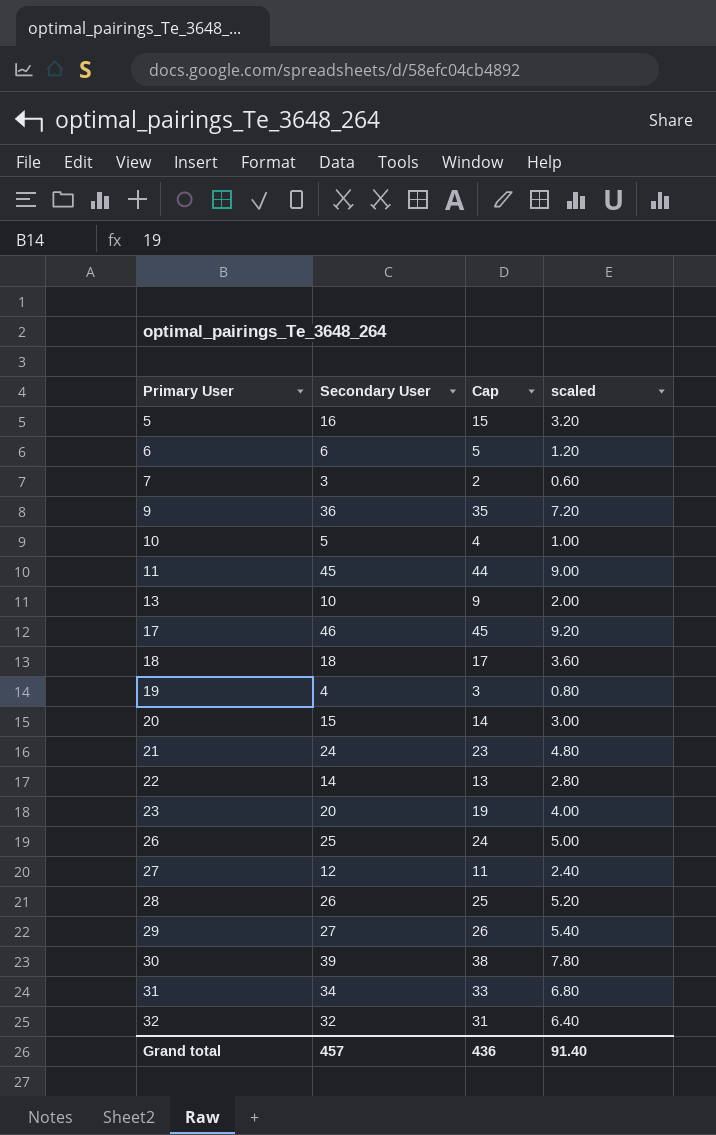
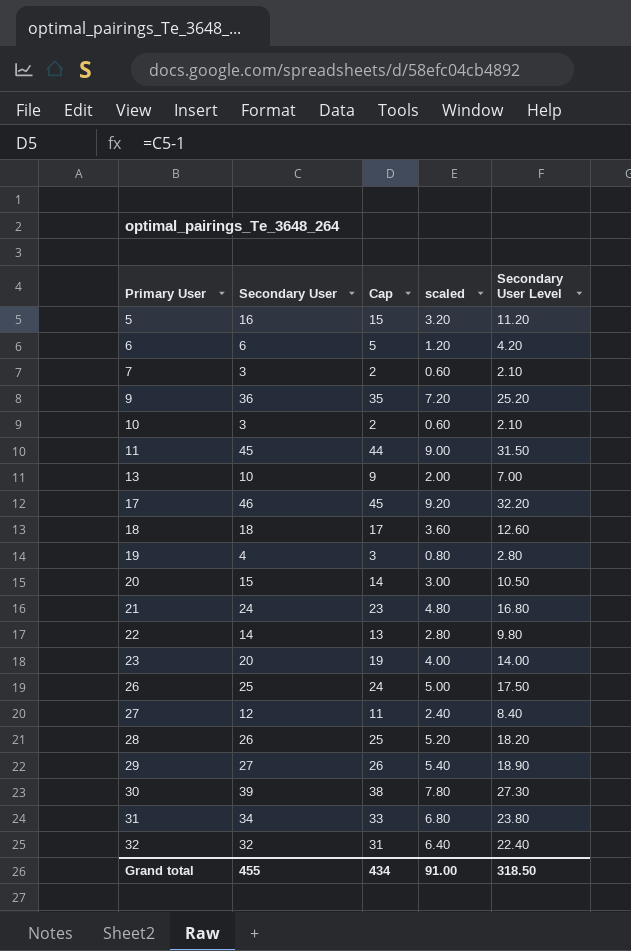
column Secondary User Level | formula: none -> [Secondary User] * 0.7
10 | Secondary User: 5 -> 3
10 | Cap: 4 -> 2
10 | scaled: 1.00 -> 0.60
Grand total | Secondary User: 457 -> 455
Grand total | Cap: 436 -> 434
Grand total | scaled: 91.40 -> 91.00

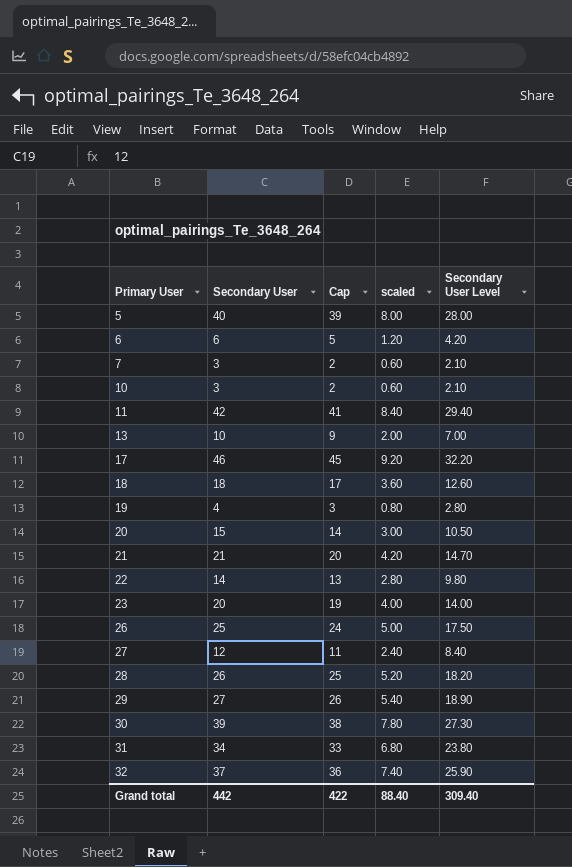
row 9: 36 | 35 | 7.20 | 25.20 -> none
5 | Secondary User: 16 -> 40
5 | Cap: 15 -> 39
5 | scaled: 3.20 -> 8.00
5 | Secondary User Level: 11.20 -> 28.00
11 | Secondary User: 45 -> 42
11 | Cap: 44 -> 41
11 | scaled: 9.00 -> 8.40
11 | Secondary User Level: 31.50 -> 29.40
21 | Secondary User: 24 -> 21
21 | Cap: 23 -> 20
21 | scaled: 4.80 -> 4.20
21 | Secondary User Level: 16.80 -> 14.70
32 | Secondary User: 32 -> 37
32 | Cap: 31 -> 36
32 | scaled: 6.40 -> 7.40
32 | Secondary User Level: 22.40 -> 25.90
Grand total | Secondary User: 455 -> 442
Grand total | Cap: 434 -> 422
Grand total | scaled: 91.00 -> 88.40
Grand total | Secondary User Level: 318.50 -> 309.40

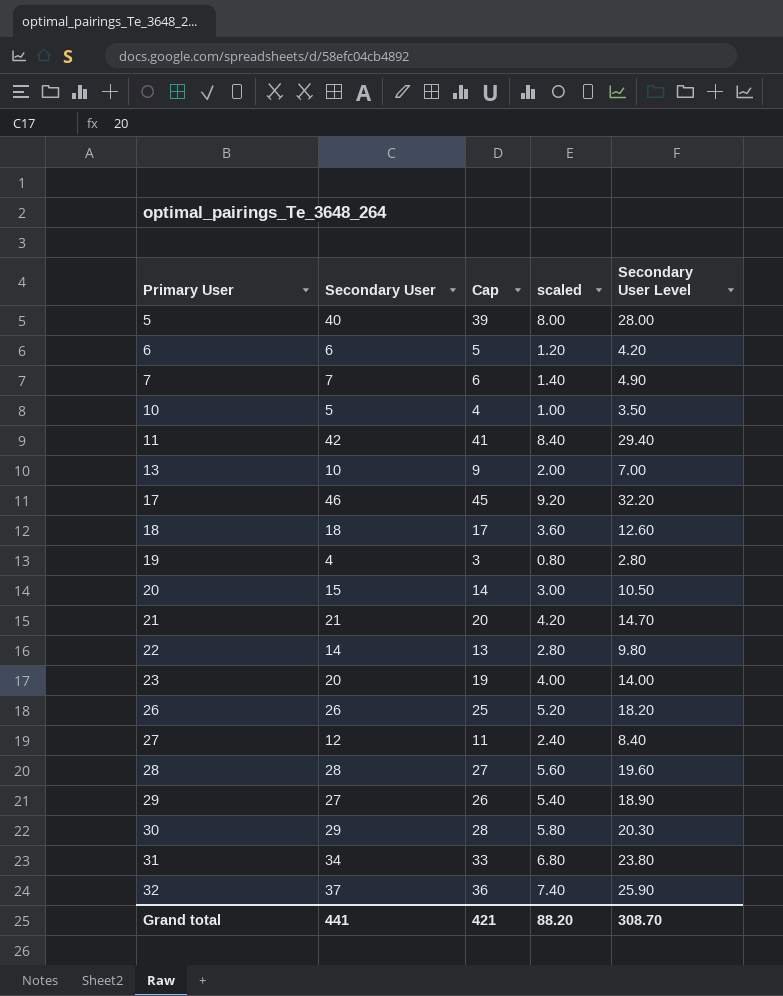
7 | Secondary User: 3 -> 7
7 | Cap: 2 -> 6
7 | scaled: 0.60 -> 1.40
7 | Secondary User Level: 2.10 -> 4.90
10 | Secondary User: 3 -> 5
10 | Cap: 2 -> 4
10 | scaled: 0.60 -> 1.00
10 | Secondary User Level: 2.10 -> 3.50
26 | Secondary User: 25 -> 26
26 | Cap: 24 -> 25
26 | scaled: 5.00 -> 5.20
26 | Secondary User Level: 17.50 -> 18.20
28 | Secondary User: 26 -> 28
28 | Cap: 25 -> 27
28 | scaled: 5.20 -> 5.60
28 | Secondary User Level: 18.20 -> 19.60
30 | Secondary User: 39 -> 29
30 | Cap: 38 -> 28
30 | scaled: 7.80 -> 5.80
30 | Secondary User Level: 27.30 -> 20.30
Grand total | Secondary User: 442 -> 441
Grand total | Cap: 422 -> 421
Grand total | scaled: 88.40 -> 88.20
Grand total | Secondary User Level: 309.40 -> 308.70

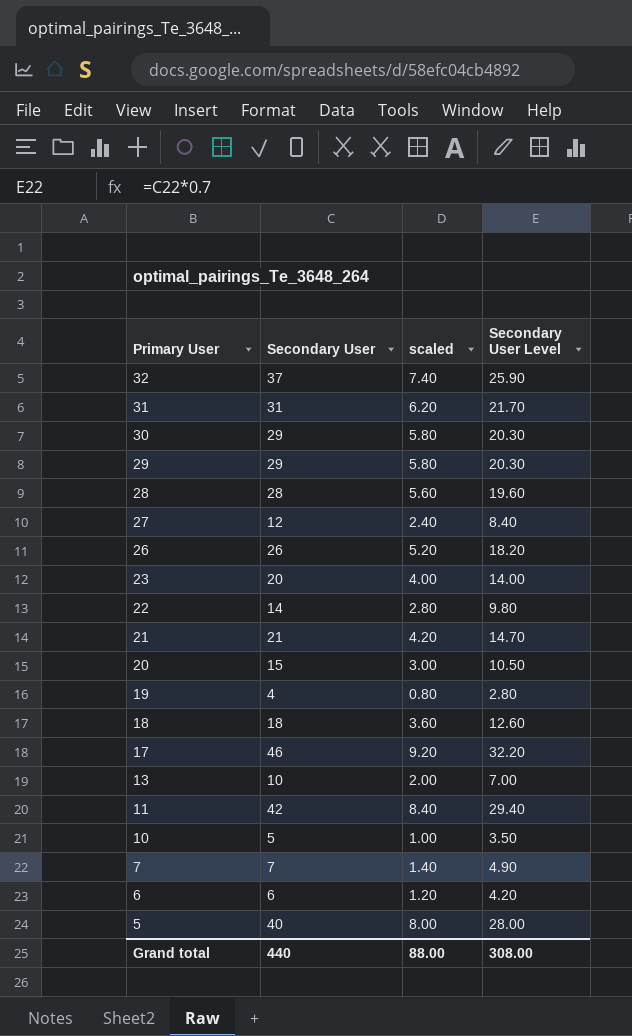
row order: Primary User ascending -> Primary User descending
column Cap | formula: [Secondary User] - 1 -> none
31 | Secondary User: 34 -> 31
31 | scaled: 6.80 -> 6.20
31 | Secondary User Level: 23.80 -> 21.70
29 | Secondary User: 27 -> 29
29 | scaled: 5.40 -> 5.80
29 | Secondary User Level: 18.90 -> 20.30
Grand total | Secondary User: 441 -> 440
Grand total | scaled: 88.20 -> 88.00
Grand total | Secondary User Level: 308.70 -> 308.00

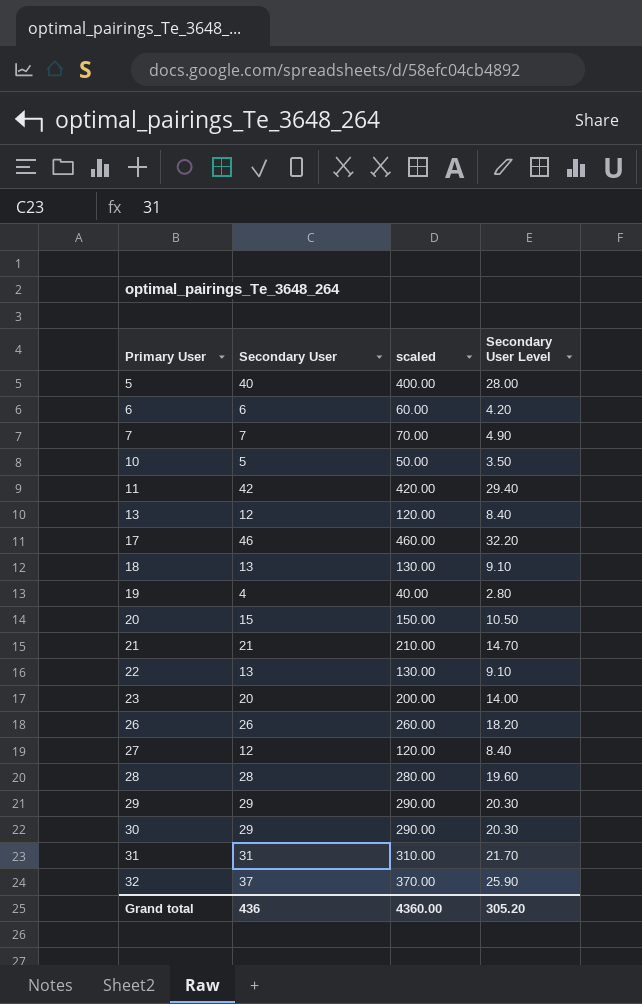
row order: Primary User descending -> Primary User ascending
column scaled | formula: [Secondary User] * 0.2 -> [Secondary User] * 10
13 | Secondary User: 10 -> 12
13 | Secondary User Level: 7.00 -> 8.40
18 | Secondary User: 18 -> 13
18 | Secondary User Level: 12.60 -> 9.10
22 | Secondary User: 14 -> 13
22 | Secondary User Level: 9.80 -> 9.10
Grand total | Secondary User: 440 -> 436
Grand total | scaled: 88.00 -> 4360.00
Grand total | Secondary User Level: 308.00 -> 305.20

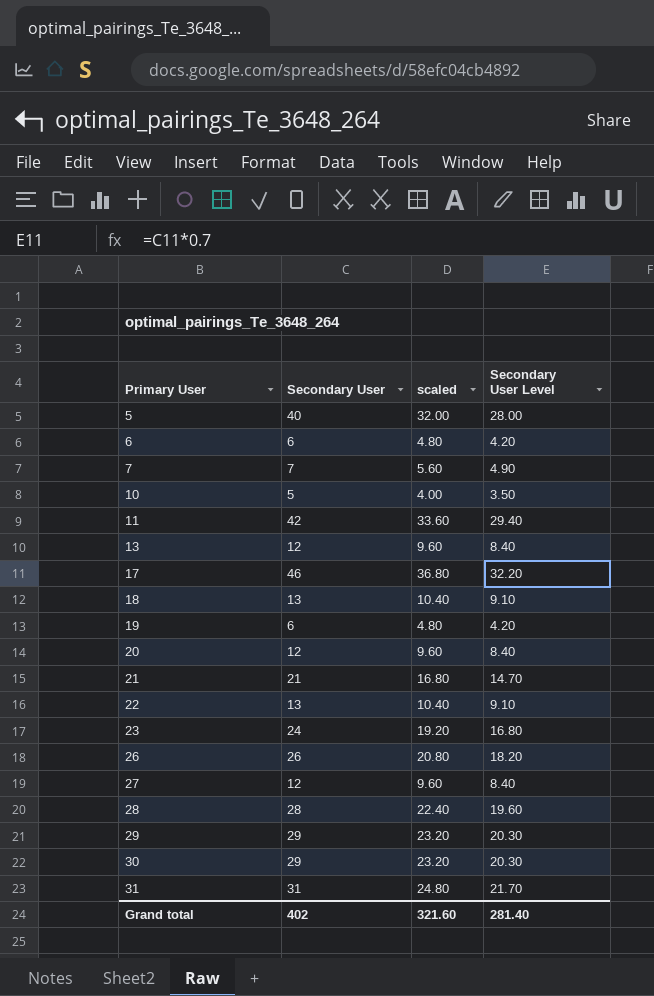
column scaled | formula: [Secondary User] * 10 -> [Secondary User] * 0.8
row 32: 37 | 370.00 | 25.90 -> none
19 | Secondary User: 4 -> 6
19 | Secondary User Level: 2.80 -> 4.20
20 | Secondary User: 15 -> 12
20 | Secondary User Level: 10.50 -> 8.40
23 | Secondary User: 20 -> 24
23 | Secondary User Level: 14.00 -> 16.80
Grand total | Secondary User: 436 -> 402
Grand total | scaled: 4360.00 -> 321.60
Grand total | Secondary User Level: 305.20 -> 281.40

